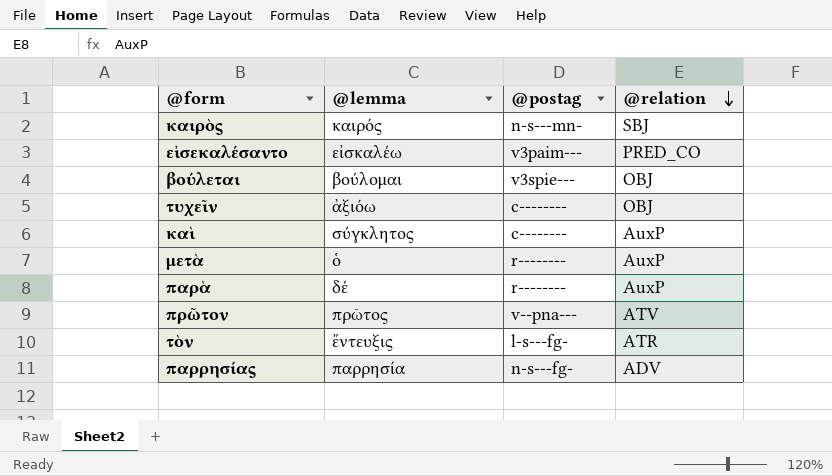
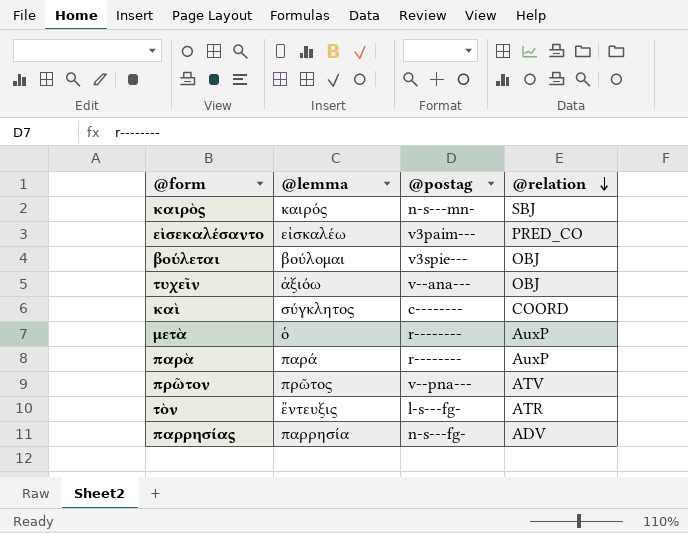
τυχεῖν | @postag: c-------- -> v--ana---
καὶ | @relation: AuxP -> COORD
παρὰ | @lemma: δέ -> παρά

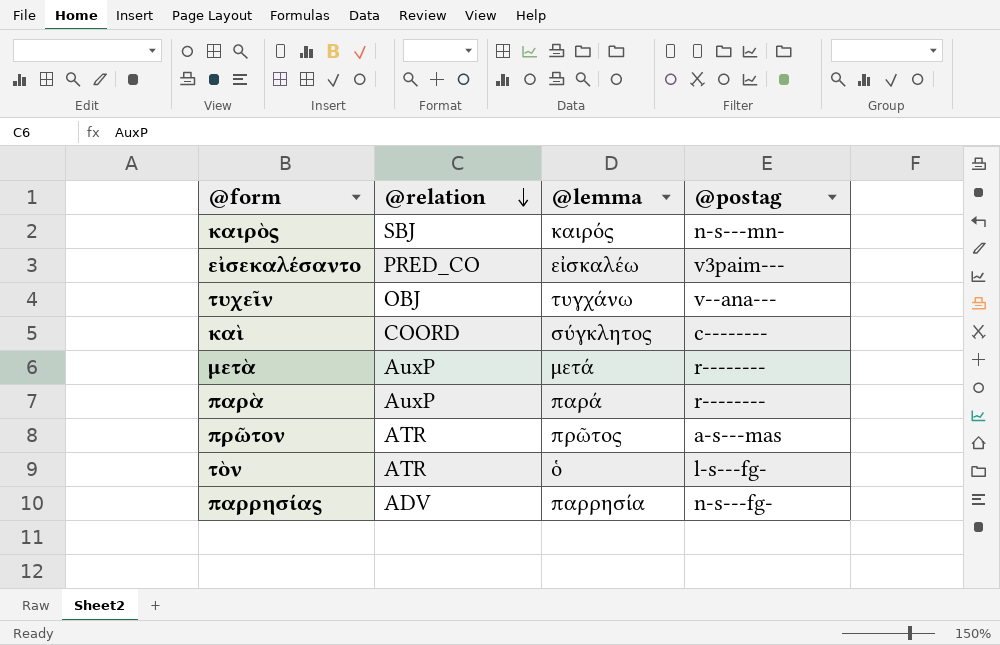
column @relation | position: 4 -> 2
row βούλεται: βούλομαι | v3spie--- | OBJ -> none
τυχεῖν | @lemma: ἀξιόω -> τυγχάνω
μετὰ | @lemma: ὁ -> μετά
πρῶτον | @relation: ATV -> ATR
πρῶτον | @postag: v--pna--- -> a-s---mas
τὸν | @lemma: ἔντευξις -> ὁ

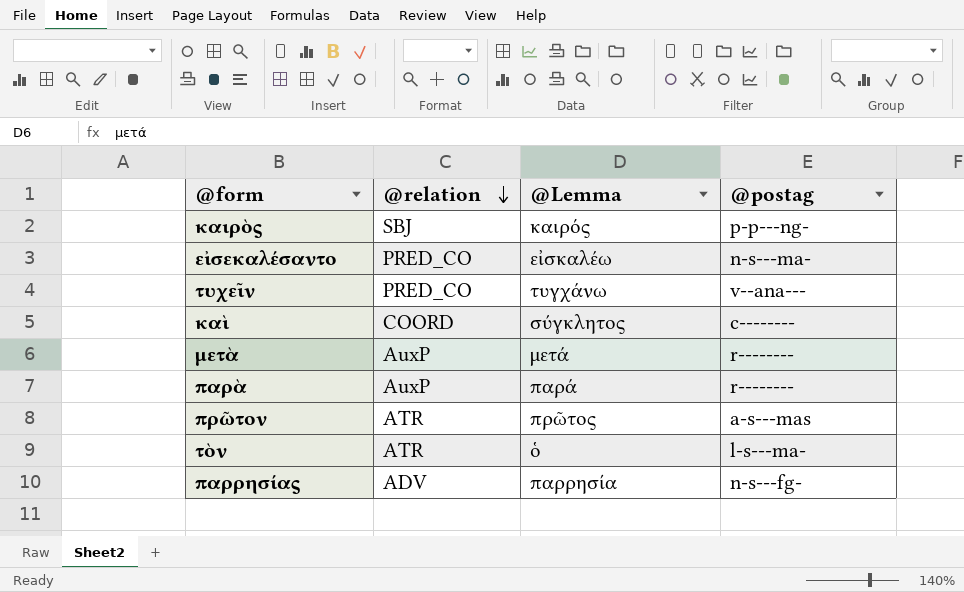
column name: @lemma -> @Lemma
καιρὸς | @postag: n-s---mn- -> p-p---ng-
εἰσεκαλέσαντο | @postag: v3paim--- -> n-s---ma-
τυχεῖν | @relation: OBJ -> PRED_CO
τὸν | @postag: l-s---fg- -> l-s---ma-

